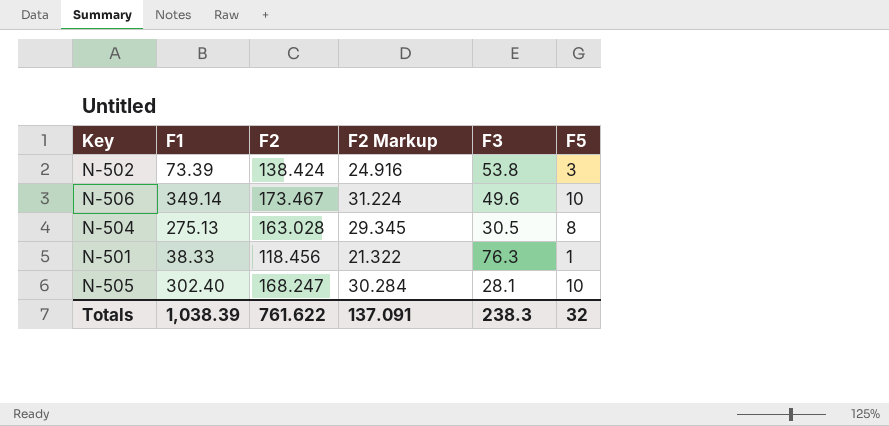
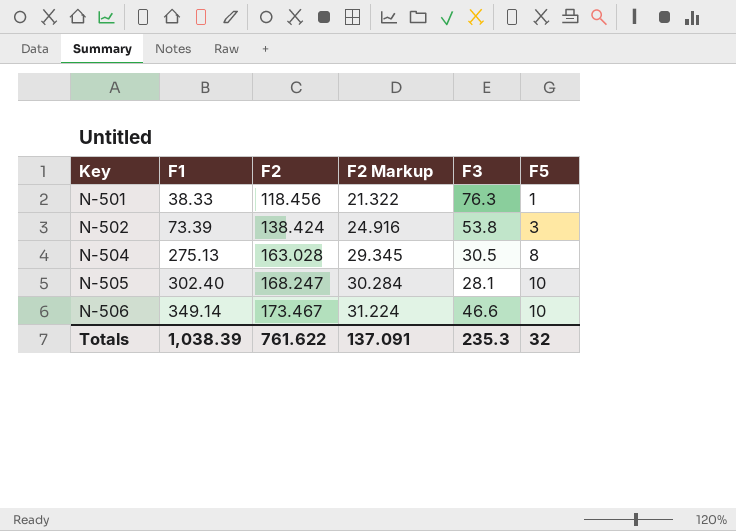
row order: none -> Key ascending
N-506 | F3: 49.6 -> 46.6
Totals | F3: 238.3 -> 235.3

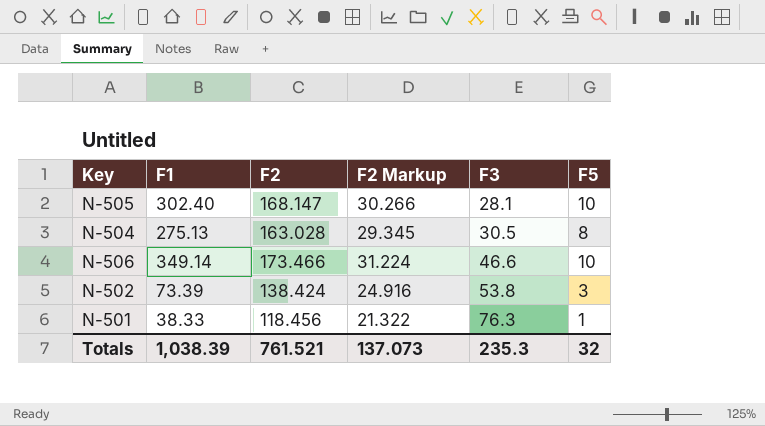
row order: Key ascending -> F3 ascending
N-505 | F2: 168.247 -> 168.147
N-505 | F2 Markup: 30.284 -> 30.266
N-506 | F2: 173.467 -> 173.466
Totals | F2: 761.622 -> 761.521
Totals | F2 Markup: 137.091 -> 137.073

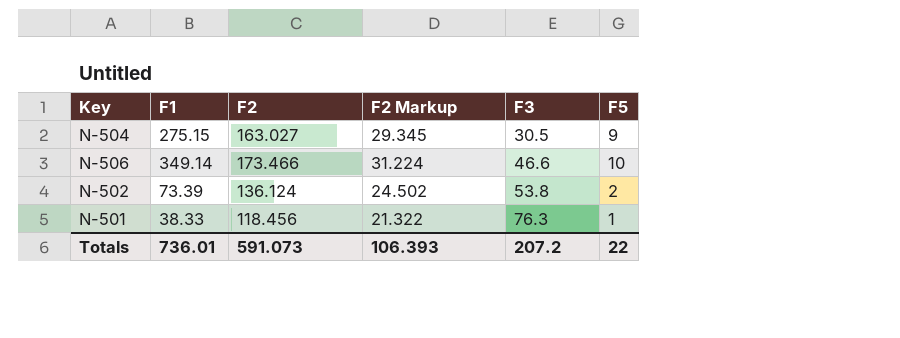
row N-505: 302.40 | 168.147 | 30.266 | 28.1 | 10 -> none
N-504 | F1: 275.13 -> 275.15
N-504 | F2: 163.028 -> 163.027
N-504 | F5: 8 -> 9
N-502 | F2: 138.424 -> 136.124
N-502 | F2 Markup: 24.916 -> 24.502
N-502 | F5: 3 -> 2
Totals | F1: 1,038.39 -> 736.01
Totals | F2: 761.521 -> 591.073
Totals | F2 Markup: 137.073 -> 106.393
Totals | F3: 235.3 -> 207.2
Totals | F5: 32 -> 22

